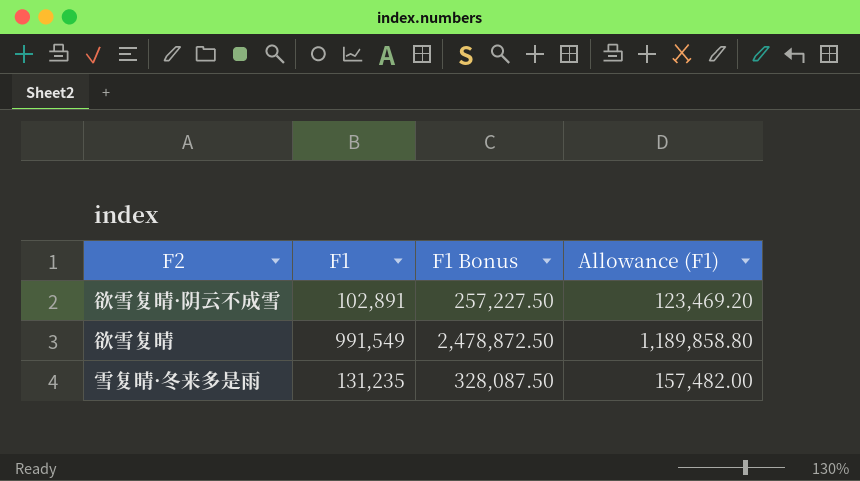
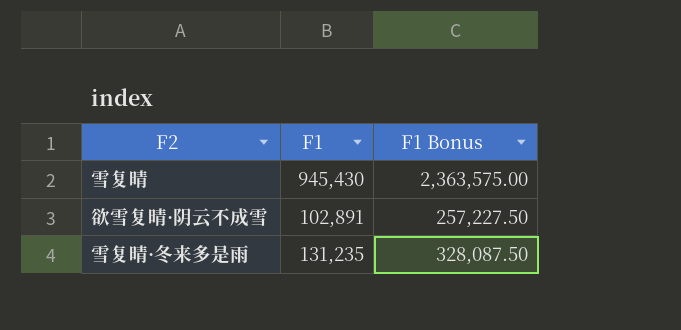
column Allowance (F1) | formula: [F1] * 1.2 -> none
row 欲雪复晴: 991,549 | 2,478,872.50 | 1,189,858.80 -> none
row 雪复晴: none -> 945,430 | 2,363,575.00

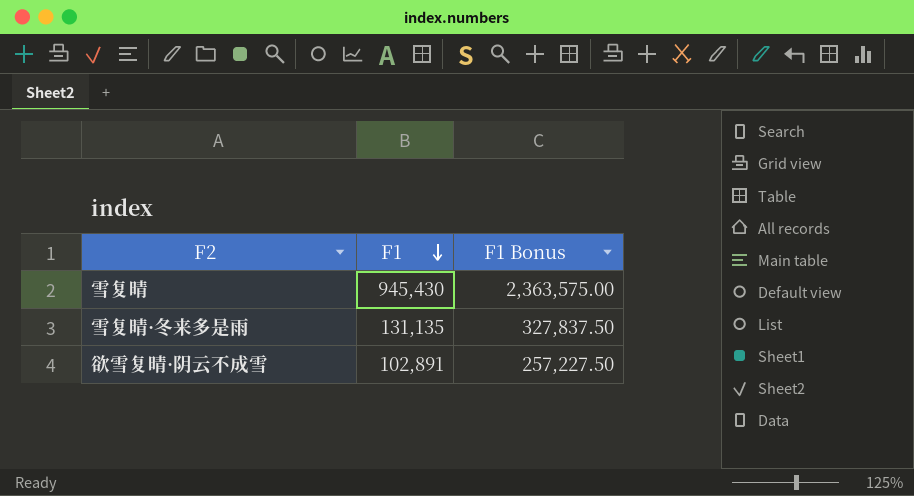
row order: none -> F1 descending
雪复晴·冬来多是雨 | F1: 131,235 -> 131,135
雪复晴·冬来多是雨 | F1 Bonus: 328,087.50 -> 327,837.50

